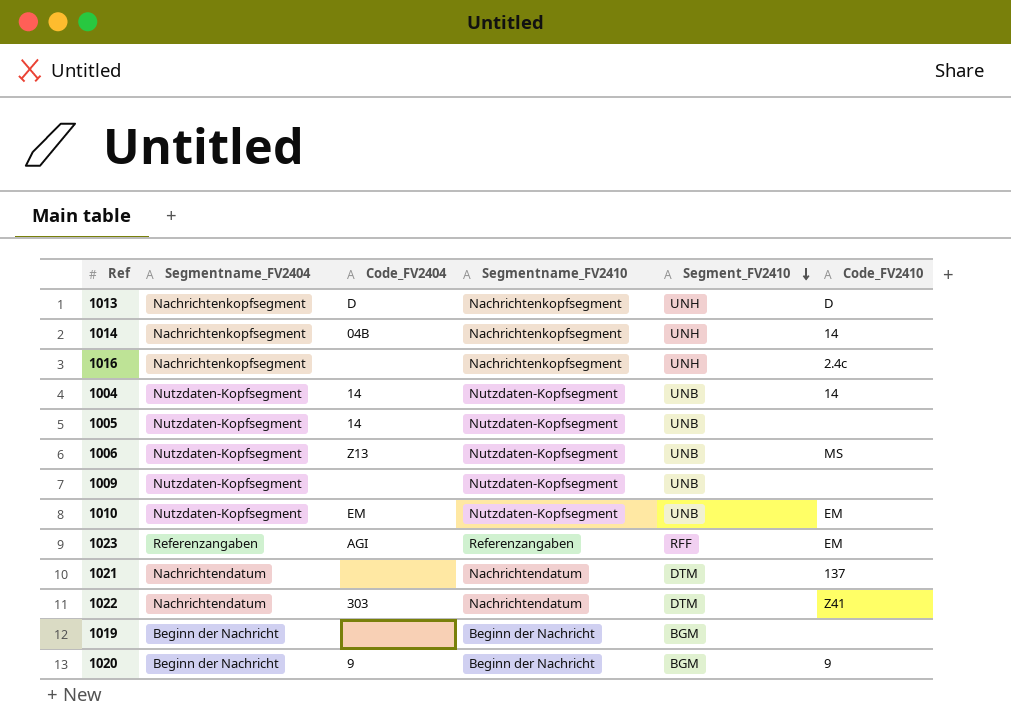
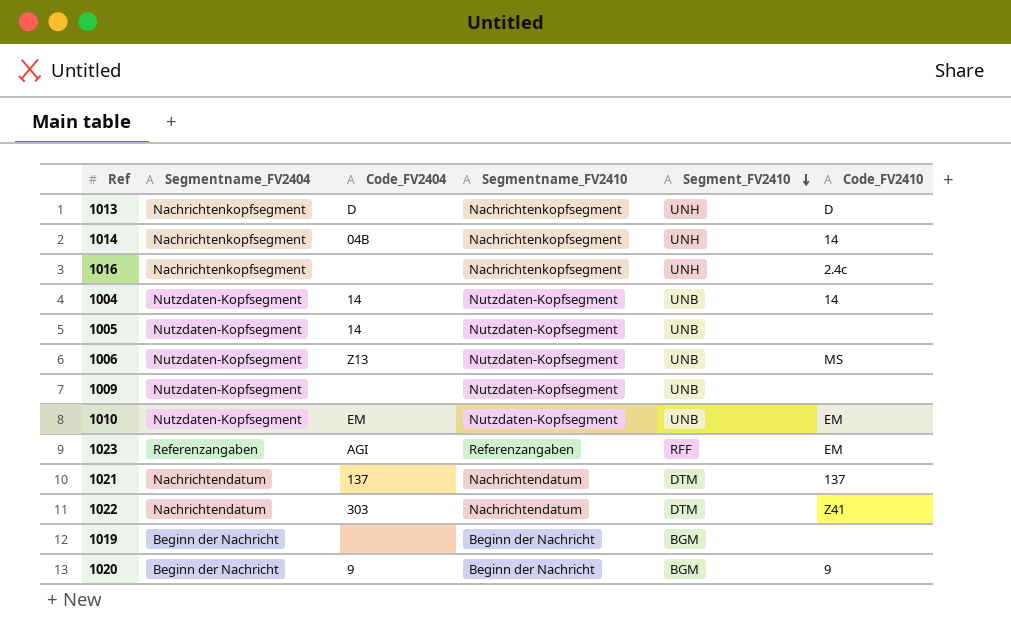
1021 | Code_FV2404: none -> 137

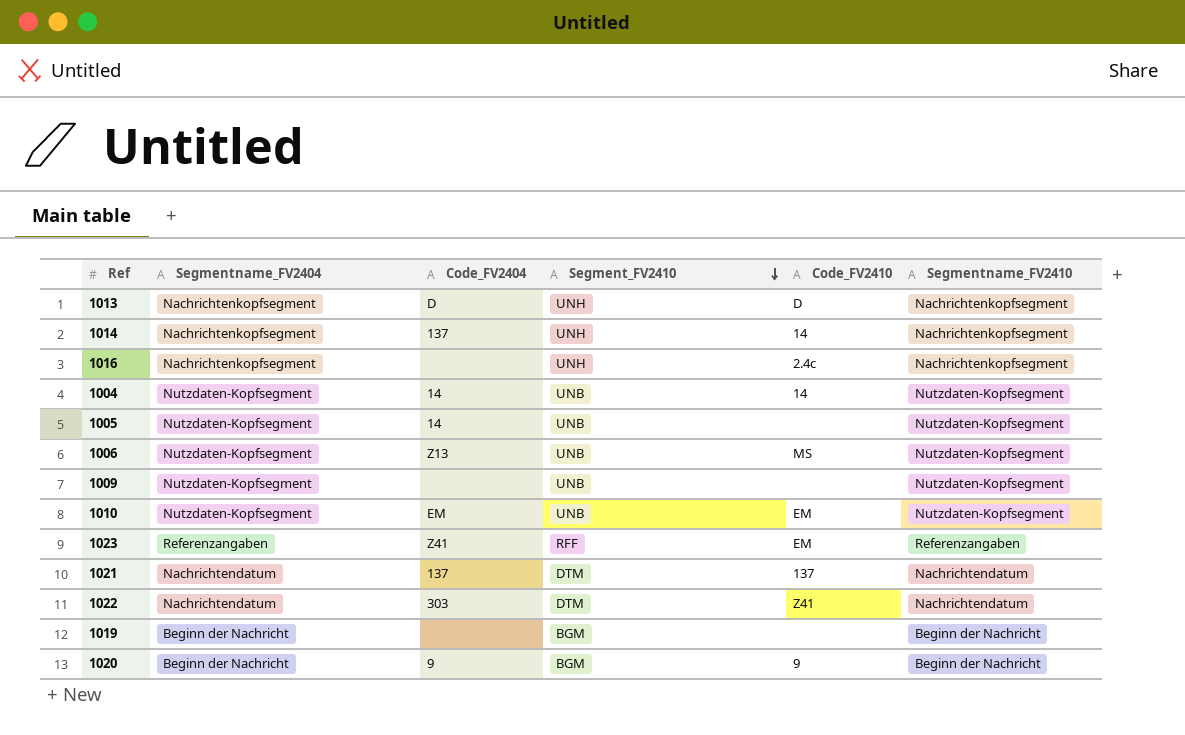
column Segmentname_FV2410 | position: 4 -> 6
1014 | Code_FV2404: 04B -> 137
1023 | Code_FV2404: AGI -> Z41

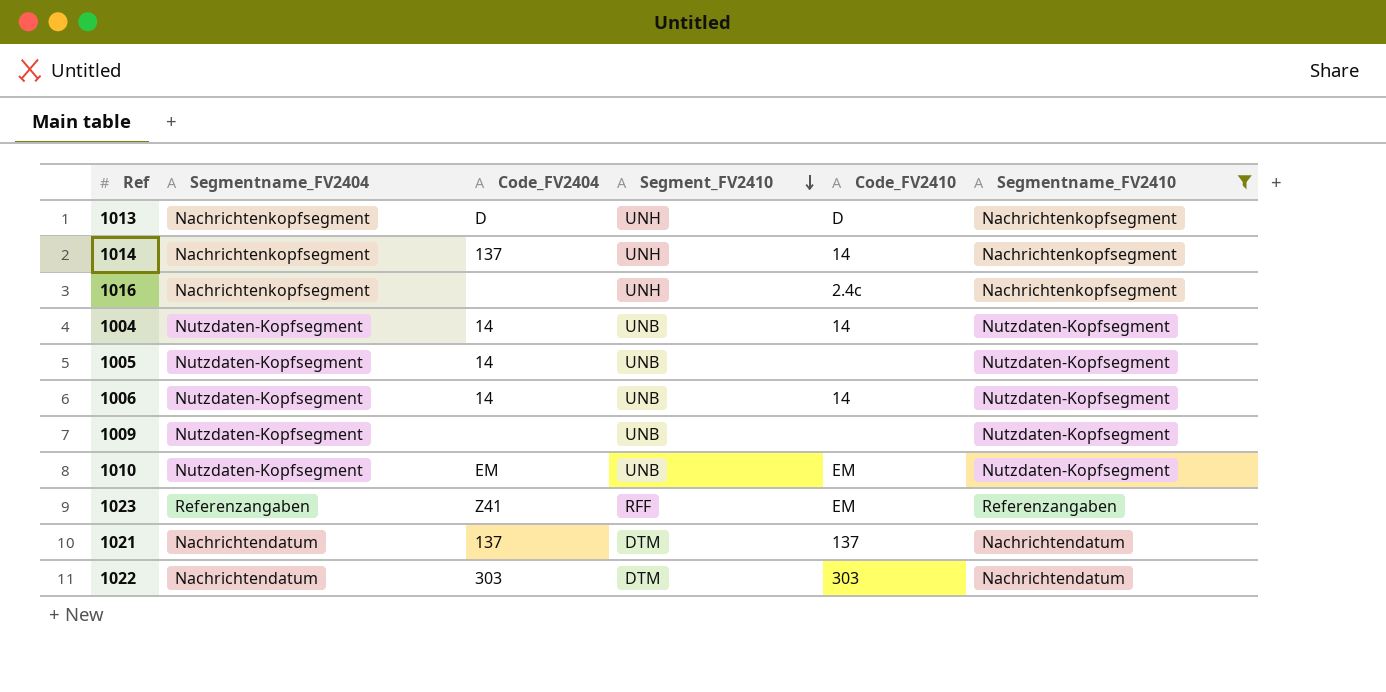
filter: none -> Segmentname_FV2410 != Beginn der Nachricht
1006 | Code_FV2404: Z13 -> 14
1006 | Code_FV2410: MS -> 14
1022 | Code_FV2410: Z41 -> 303

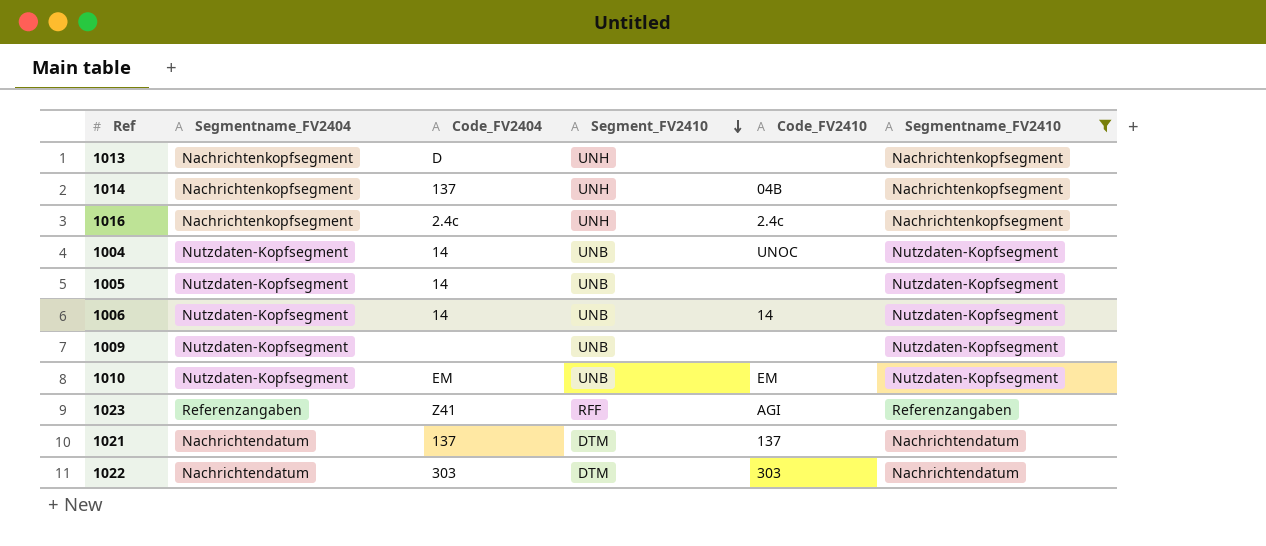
1013 | Code_FV2410: D -> none
1014 | Code_FV2410: 14 -> 04B
1016 | Code_FV2404: none -> 2.4c
1004 | Code_FV2410: 14 -> UNOC
1023 | Code_FV2410: EM -> AGI

